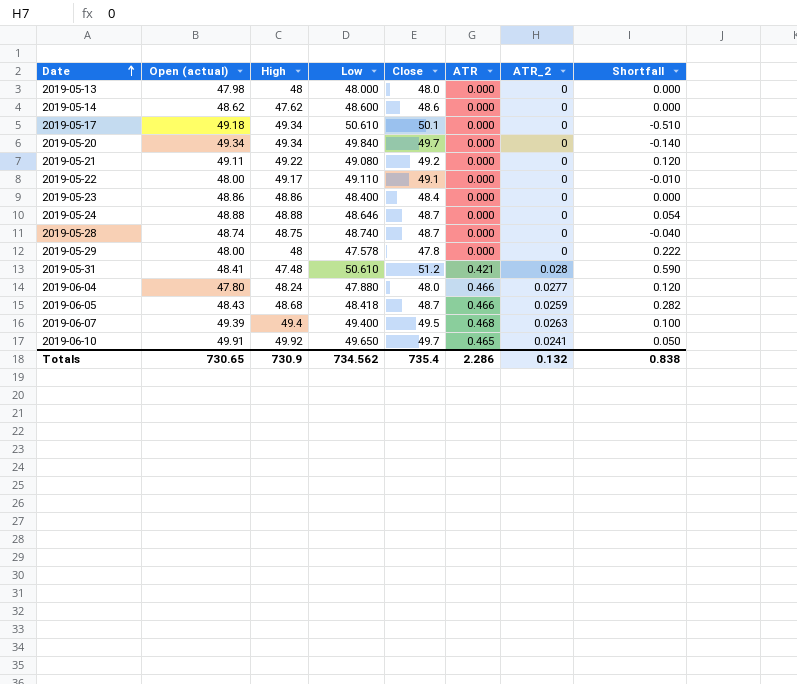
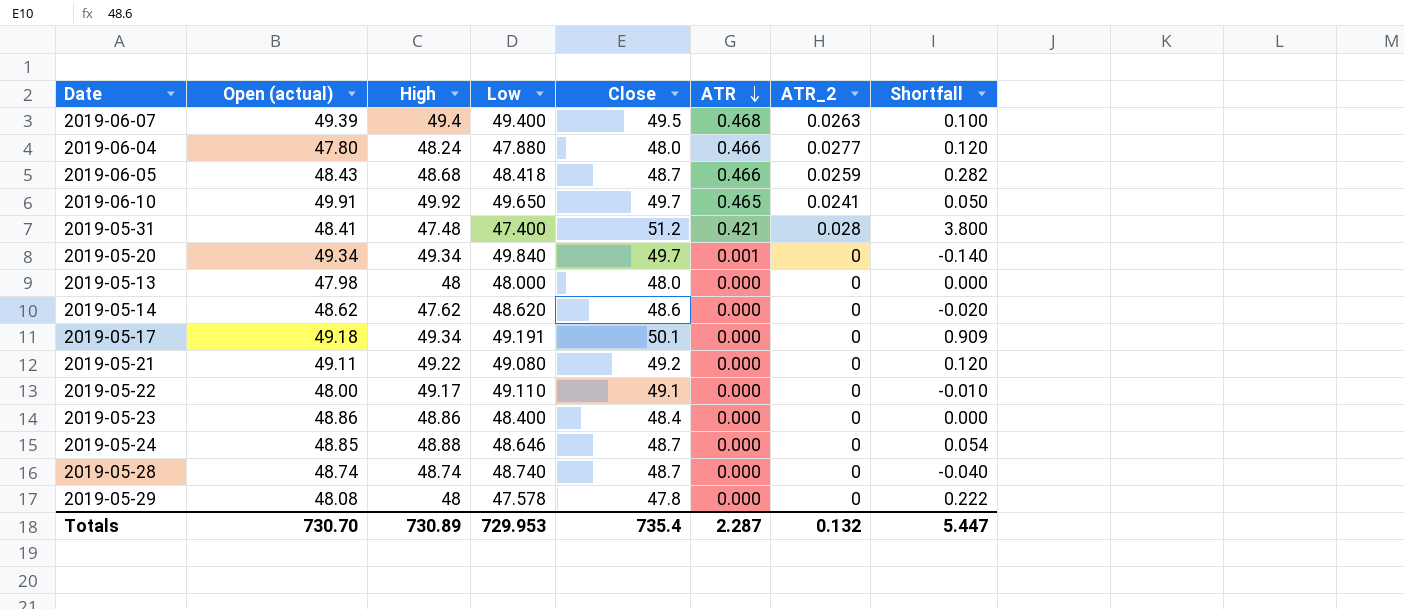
row order: Date ascending -> ATR descending
2019-05-31 | Low: 50.610 -> 47.400
2019-05-31 | Shortfall: 0.590 -> 3.800
2019-05-20 | ATR: 0.000 -> 0.001
2019-05-14 | Low: 48.600 -> 48.620
2019-05-14 | Shortfall: 0.000 -> -0.020
2019-05-17 | Low: 50.610 -> 49.191
2019-05-17 | Shortfall: -0.510 -> 0.909
2019-05-24 | Open (actual): 48.88 -> 48.85
2019-05-28 | High: 48.75 -> 48.74
2019-05-29 | Open (actual): 48.00 -> 48.08
Totals | Open (actual): 730.65 -> 730.70
Totals | High: 730.9 -> 730.89
Totals | Low: 734.562 -> 729.953
Totals | ATR: 2.286 -> 2.287
Totals | Shortfall: 0.838 -> 5.447

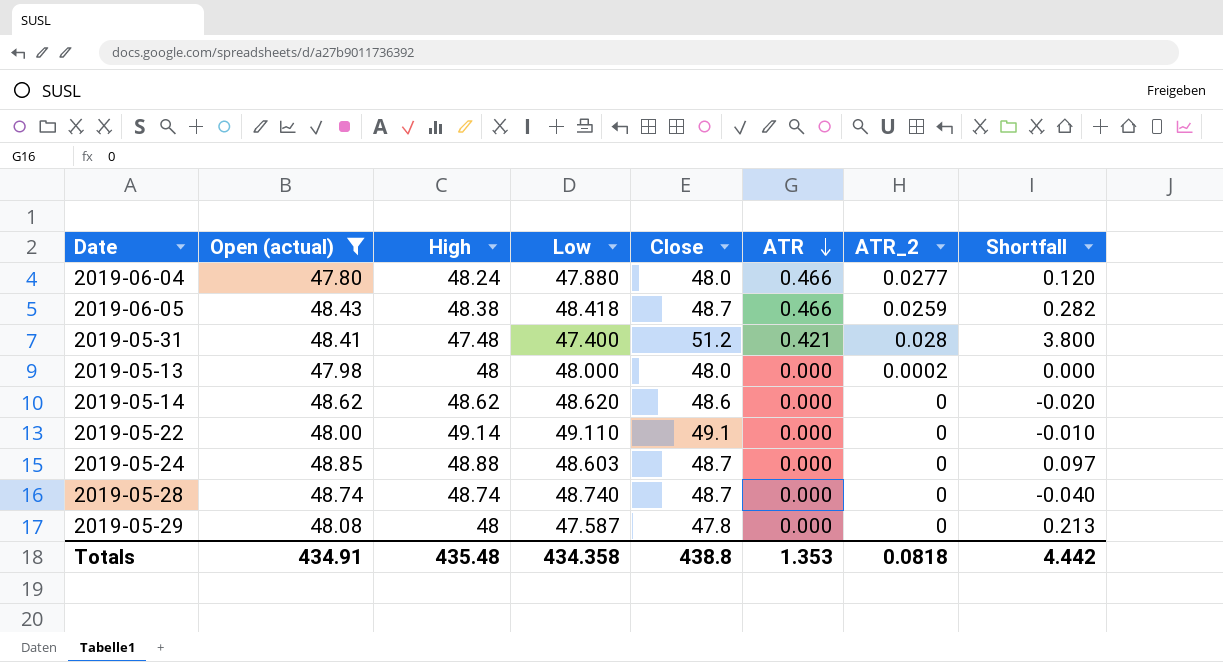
filter: none -> Open (actual) <= 48.85
2019-06-05 | High: 48.68 -> 48.38
2019-05-13 | ATR_2: 0 -> 0.0002
2019-05-14 | High: 47.62 -> 48.62
2019-05-22 | High: 49.17 -> 49.14
2019-05-24 | Low: 48.646 -> 48.603
2019-05-24 | Shortfall: 0.054 -> 0.097
2019-05-29 | Low: 47.578 -> 47.587
2019-05-29 | Shortfall: 0.222 -> 0.213
Totals | Open (actual): 730.70 -> 434.91
Totals | High: 730.89 -> 435.48
Totals | Low: 729.953 -> 434.358
Totals | Close: 735.4 -> 438.8
Totals | ATR: 2.287 -> 1.353
Totals | ATR_2: 0.132 -> 0.0818
Totals | Shortfall: 5.447 -> 4.442

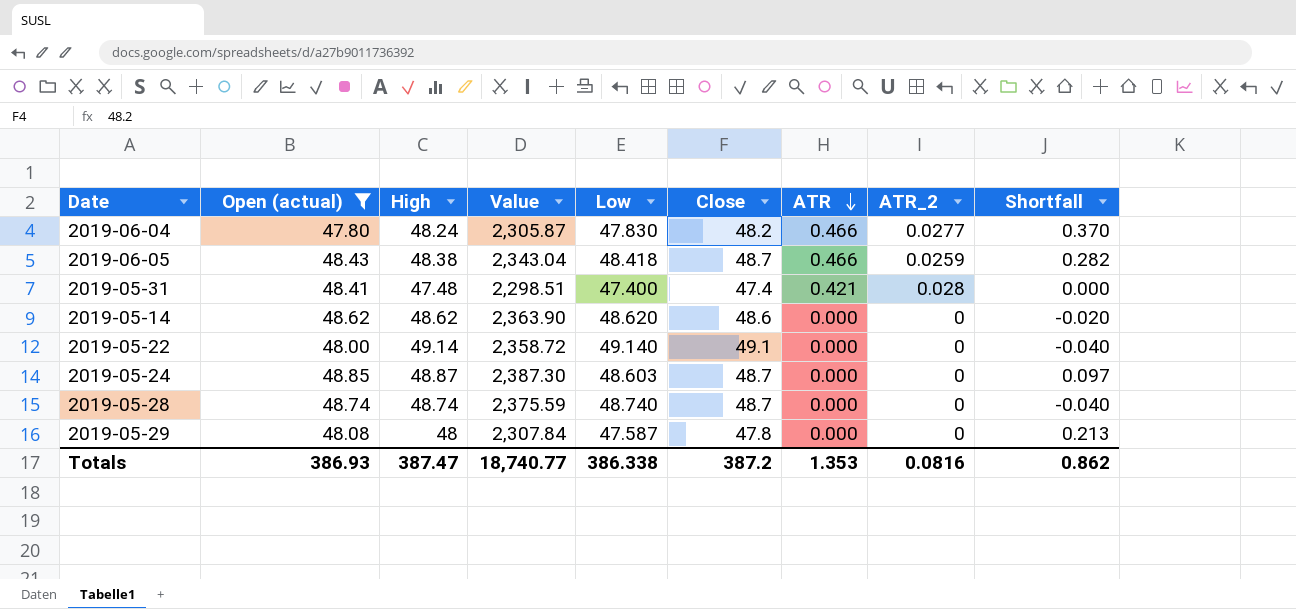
column Value | formula: none -> [Open (actual)] * [High]
row 2019-05-13: 47.98 | 48 | 48.000 | 48.0 | 0.000 | 0.0002 | 0.000 -> none
2019-06-04 | Low: 47.880 -> 47.830
2019-06-04 | Close: 48.0 -> 48.2
2019-06-04 | Shortfall: 0.120 -> 0.370
2019-05-31 | Close: 51.2 -> 47.4
2019-05-31 | Shortfall: 3.800 -> 0.000
2019-05-22 | Low: 49.110 -> 49.140
2019-05-22 | Shortfall: -0.010 -> -0.040
2019-05-24 | High: 48.88 -> 48.87
Totals | Open (actual): 434.91 -> 386.93
Totals | High: 435.48 -> 387.47
Totals | Low: 434.358 -> 386.338
Totals | Close: 438.8 -> 387.2
Totals | ATR_2: 0.0818 -> 0.0816
Totals | Shortfall: 4.442 -> 0.862

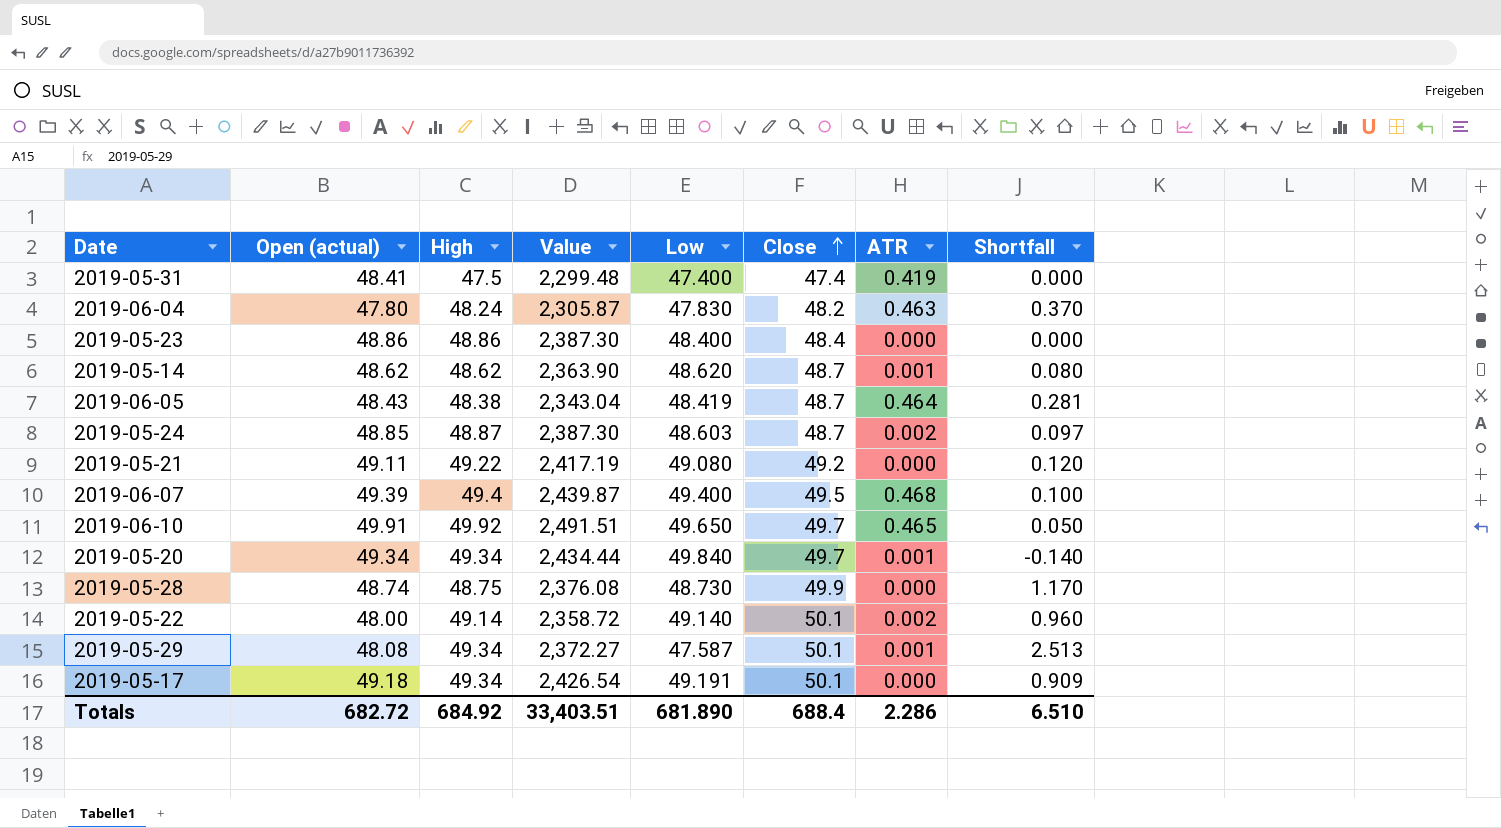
filter: Open (actual) <= 48.85 -> none
row order: ATR descending -> Close ascending
column ATR_2 | position: 8 -> none
2019-05-31 | High: 47.48 -> 47.5
2019-05-31 | Value: 2,298.51 -> 2,299.48
2019-05-31 | ATR: 0.421 -> 0.419
2019-06-04 | ATR: 0.466 -> 0.463
2019-05-14 | Close: 48.6 -> 48.7
2019-05-14 | ATR: 0.000 -> 0.001
2019-05-14 | Shortfall: -0.020 -> 0.080
2019-06-05 | Low: 48.418 -> 48.419
2019-06-05 | ATR: 0.466 -> 0.464
2019-06-05 | Shortfall: 0.282 -> 0.281
2019-05-24 | ATR: 0.000 -> 0.002
2019-05-28 | High: 48.74 -> 48.75
2019-05-28 | Value: 2,375.59 -> 2,376.08
2019-05-28 | Low: 48.740 -> 48.730
2019-05-28 | Close: 48.7 -> 49.9
2019-05-28 | Shortfall: -0.040 -> 1.170
2019-05-22 | Close: 49.1 -> 50.1
2019-05-22 | ATR: 0.000 -> 0.002
2019-05-22 | Shortfall: -0.040 -> 0.960
2019-05-29 | High: 48 -> 49.34
2019-05-29 | Value: 2,307.84 -> 2,372.27
2019-05-29 | Close: 47.8 -> 50.1
2019-05-29 | ATR: 0.000 -> 0.001
2019-05-29 | Shortfall: 0.213 -> 2.513
Totals | Open (actual): 386.93 -> 682.72
Totals | High: 387.47 -> 684.92
Totals | Value: 18,740.77 -> 33,403.51
Totals | Low: 386.338 -> 681.890
Totals | Close: 387.2 -> 688.4
Totals | ATR: 1.353 -> 2.286
Totals | Shortfall: 0.862 -> 6.510

